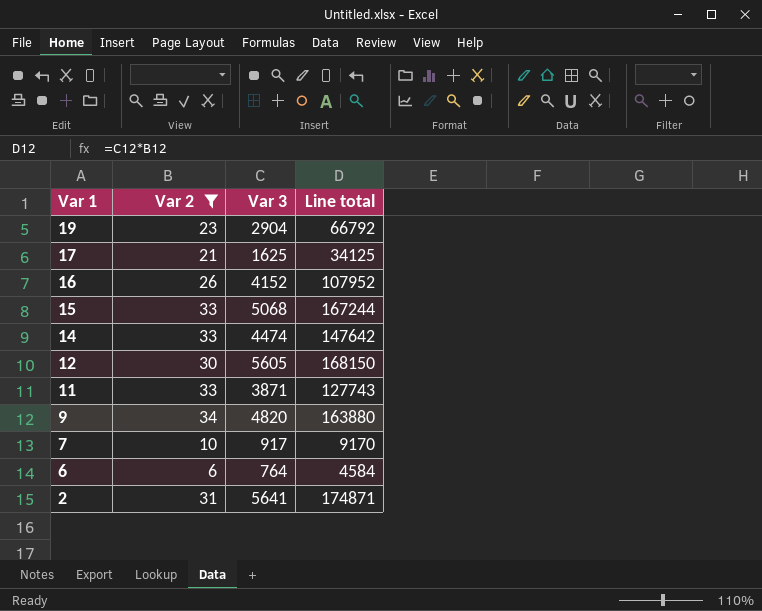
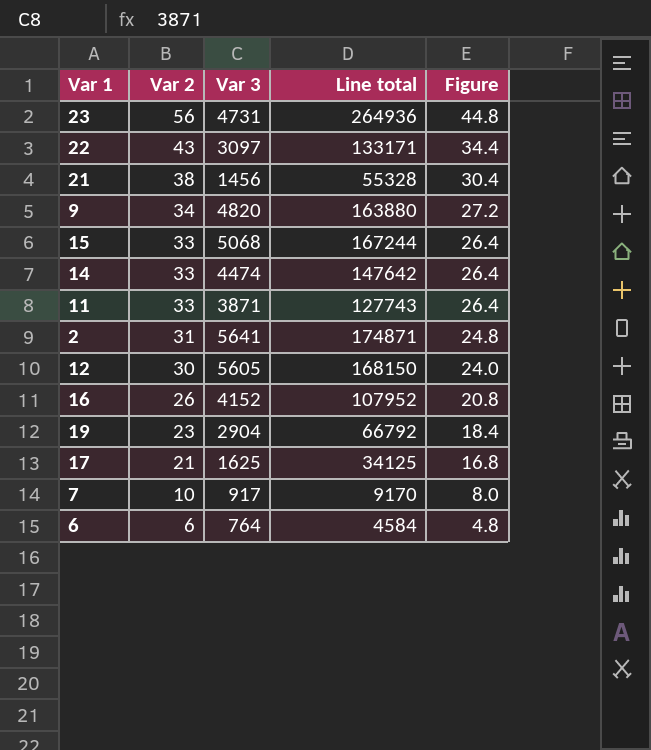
filter: Var 2 <= 34 -> none
row order: Var 1 descending -> Var 2 descending
column Figure | formula: none -> [Var 2] * 0.8

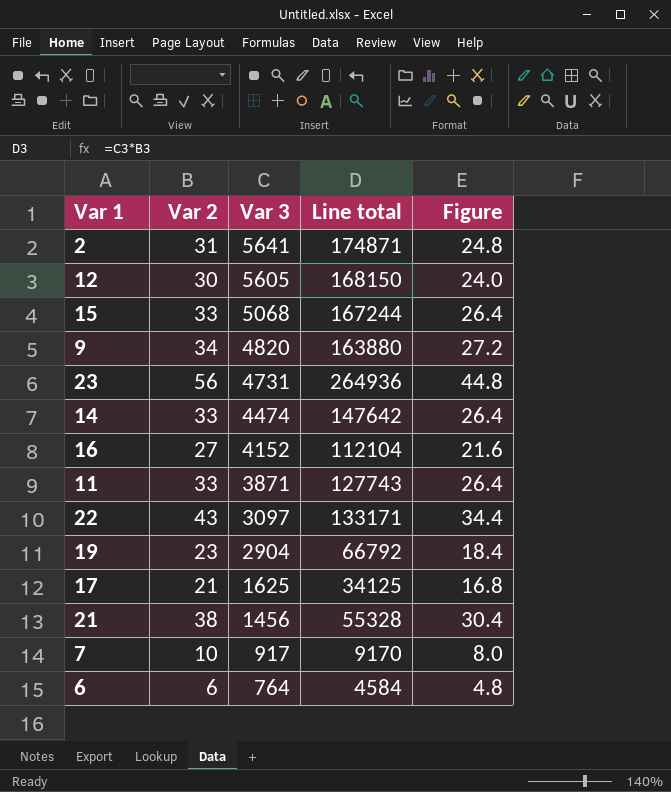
row order: Var 2 descending -> Var 3 descending
16 | Var 2: 26 -> 27
16 | Line total: 107952 -> 112104
16 | Figure: 20.8 -> 21.6

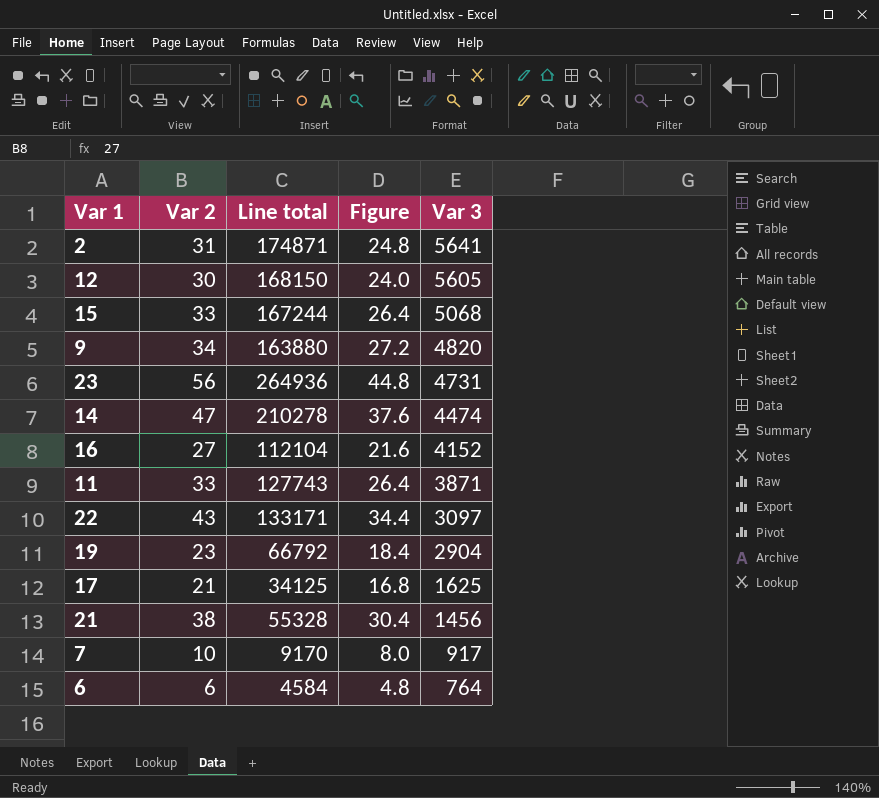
column Var 3 | position: 3 -> 5
14 | Var 2: 33 -> 47
14 | Line total: 147642 -> 210278
14 | Figure: 26.4 -> 37.6

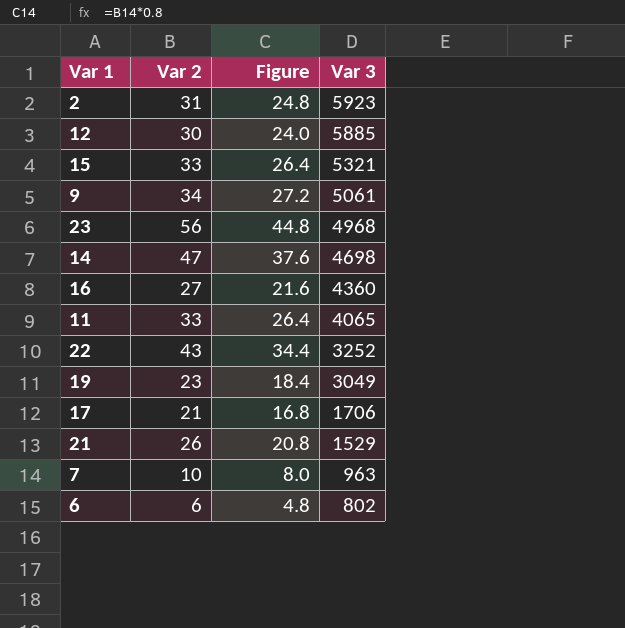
column Line total | formula: [Var 2] * [Var 3] -> none
2 | Var 3: 5641 -> 5923
12 | Var 3: 5605 -> 5885
15 | Var 3: 5068 -> 5321
9 | Var 3: 4820 -> 5061
23 | Var 3: 4731 -> 4968
14 | Var 3: 4474 -> 4698
16 | Var 3: 4152 -> 4360
11 | Var 3: 3871 -> 4065
22 | Var 3: 3097 -> 3252
19 | Var 3: 2904 -> 3049
17 | Var 3: 1625 -> 1706
21 | Var 2: 38 -> 26
21 | Figure: 30.4 -> 20.8
21 | Var 3: 1456 -> 1529
7 | Var 3: 917 -> 963
6 | Var 3: 764 -> 802

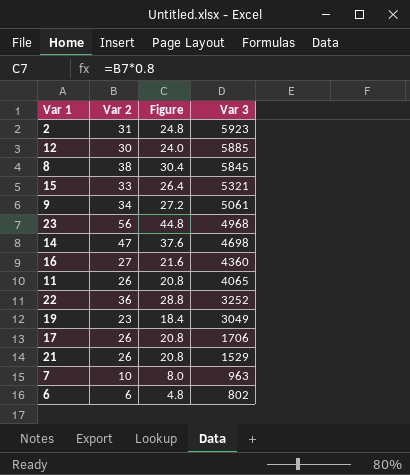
row 8: none -> 38 | 30.4 | 5845
11 | Var 2: 33 -> 26
11 | Figure: 26.4 -> 20.8
22 | Var 2: 43 -> 36
22 | Figure: 34.4 -> 28.8
17 | Var 2: 21 -> 26
17 | Figure: 16.8 -> 20.8

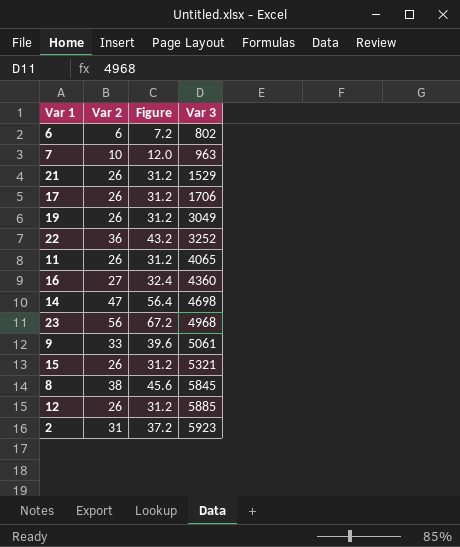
row order: Var 3 descending -> Var 3 ascending
column Figure | formula: [Var 2] * 0.8 -> [Var 2] * 1.2
19 | Var 2: 23 -> 26
9 | Var 2: 34 -> 33
15 | Var 2: 33 -> 26
12 | Var 2: 30 -> 26

